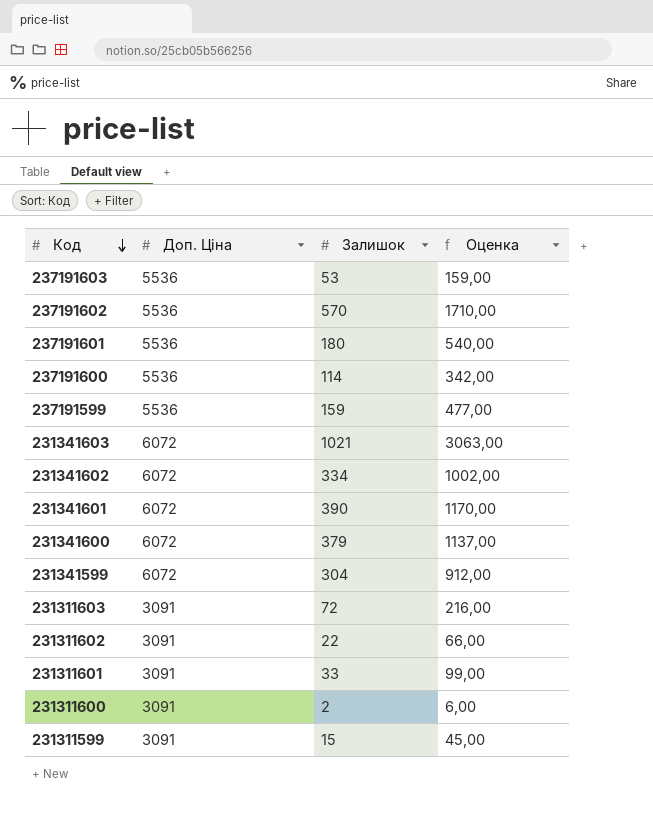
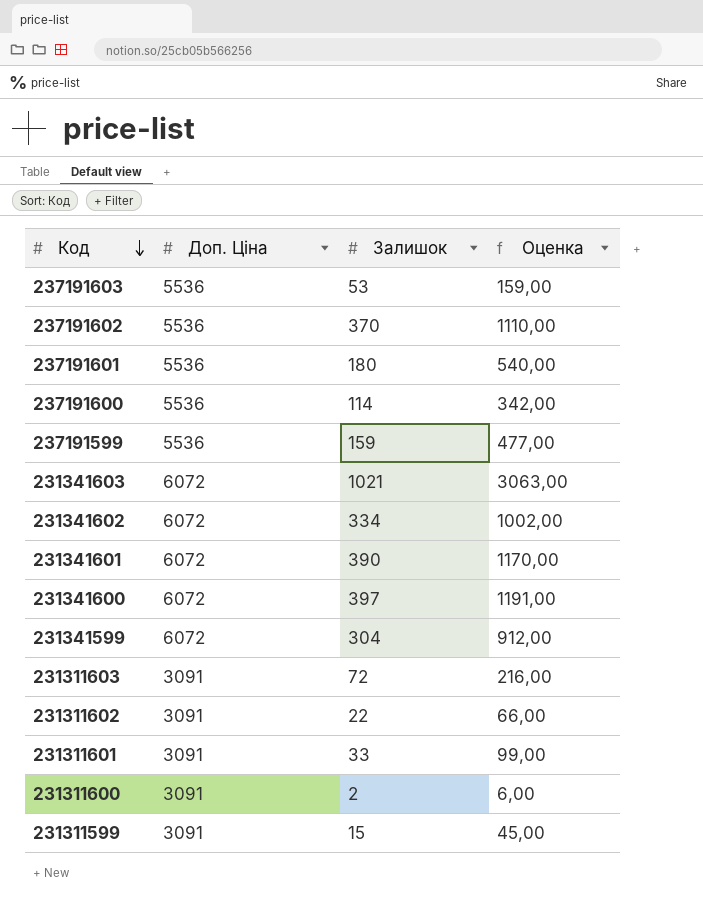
237191602 | Залишок: 570 -> 370
237191602 | Оценка: 1710,00 -> 1110,00
231341600 | Залишок: 379 -> 397
231341600 | Оценка: 1137,00 -> 1191,00

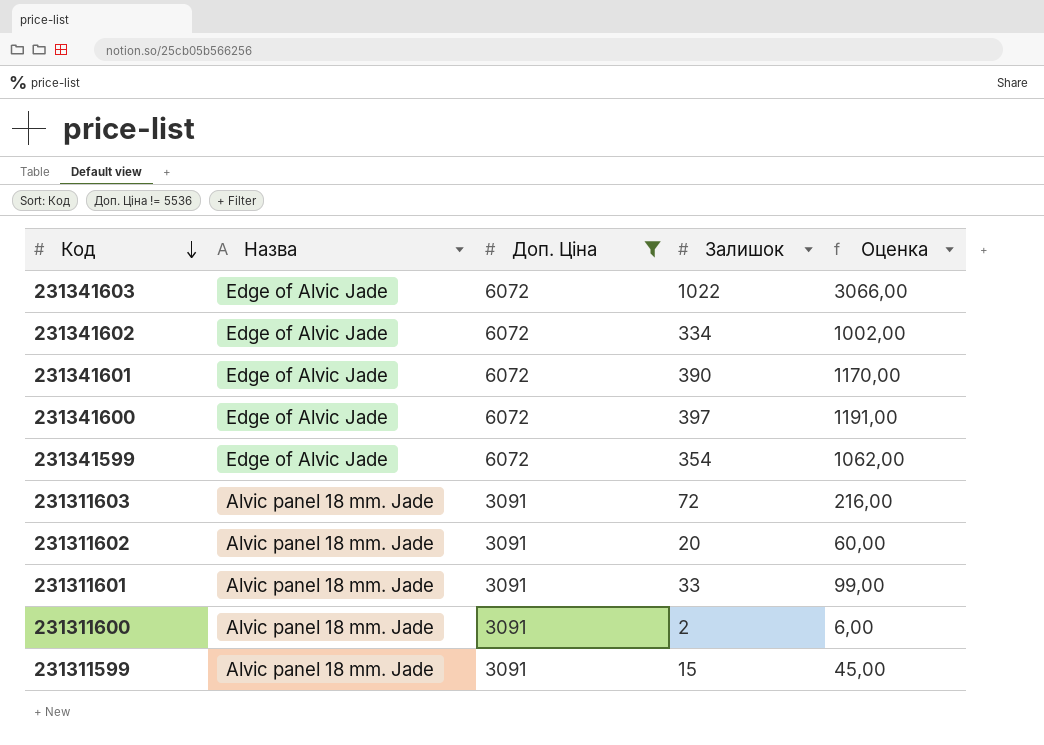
filter: none -> Доп. Ціна != 5536
column Назва | position: none -> 2
231341603 | Залишок: 1021 -> 1022
231341603 | Оценка: 3063,00 -> 3066,00
231341599 | Залишок: 304 -> 354
231341599 | Оценка: 912,00 -> 1062,00
231311602 | Залишок: 22 -> 20
231311602 | Оценка: 66,00 -> 60,00

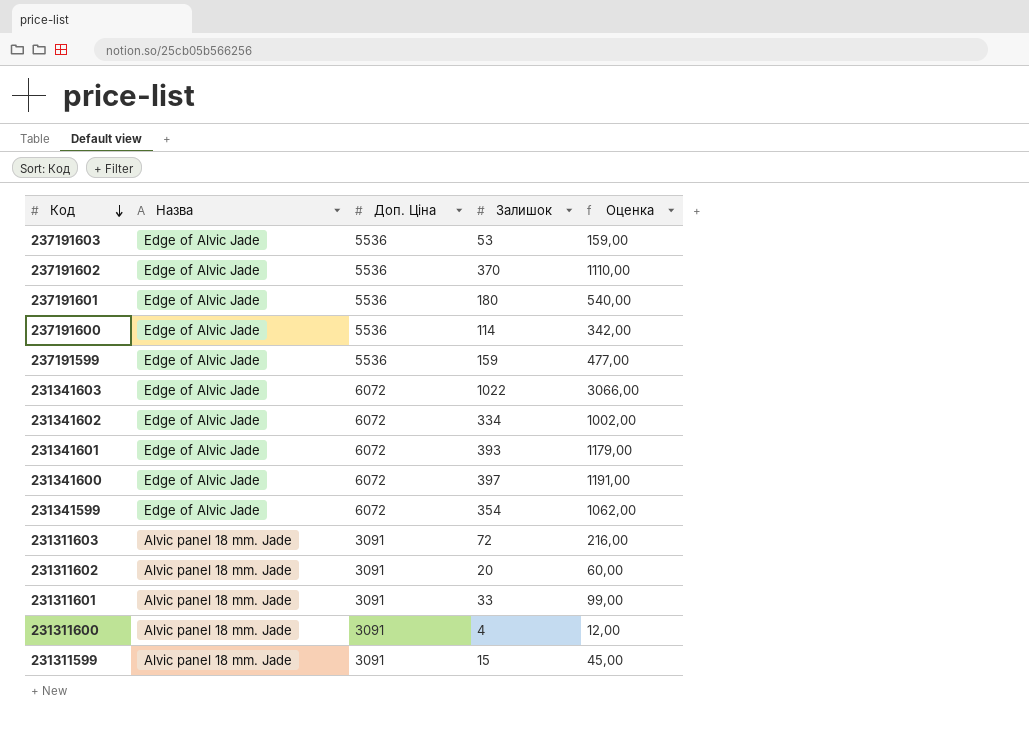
filter: Доп. Ціна != 5536 -> none
231341601 | Залишок: 390 -> 393
231341601 | Оценка: 1170,00 -> 1179,00
231311600 | Залишок: 2 -> 4
231311600 | Оценка: 6,00 -> 12,00

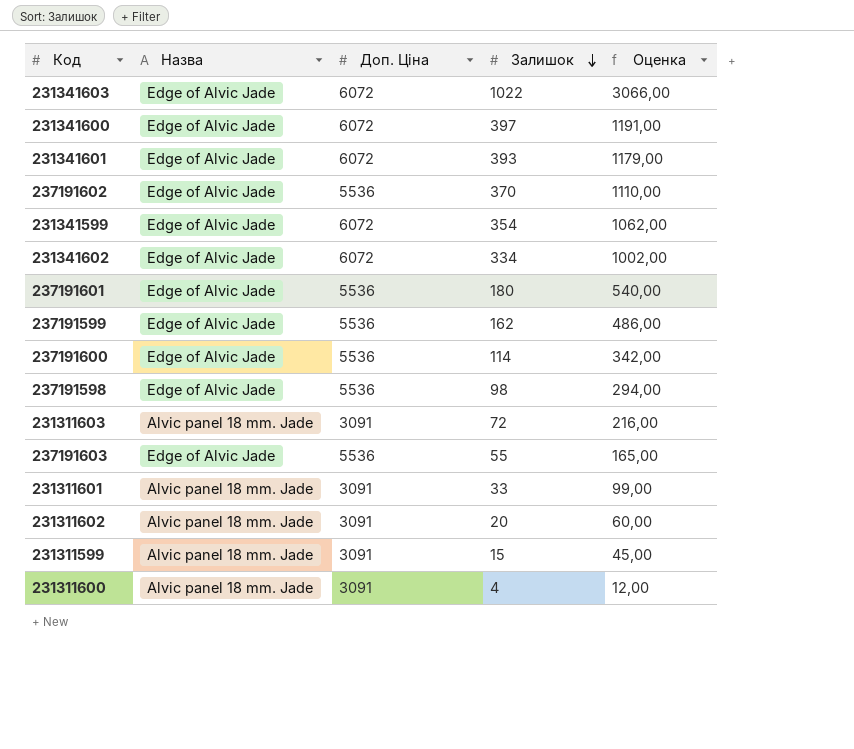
row order: Код descending -> Залишок descending
237191599 | Залишок: 159 -> 162
237191599 | Оценка: 477,00 -> 486,00
row 237191598: none -> Edge of Alvic Jade | 5536 | 98 | 294,00
237191603 | Залишок: 53 -> 55
237191603 | Оценка: 159,00 -> 165,00

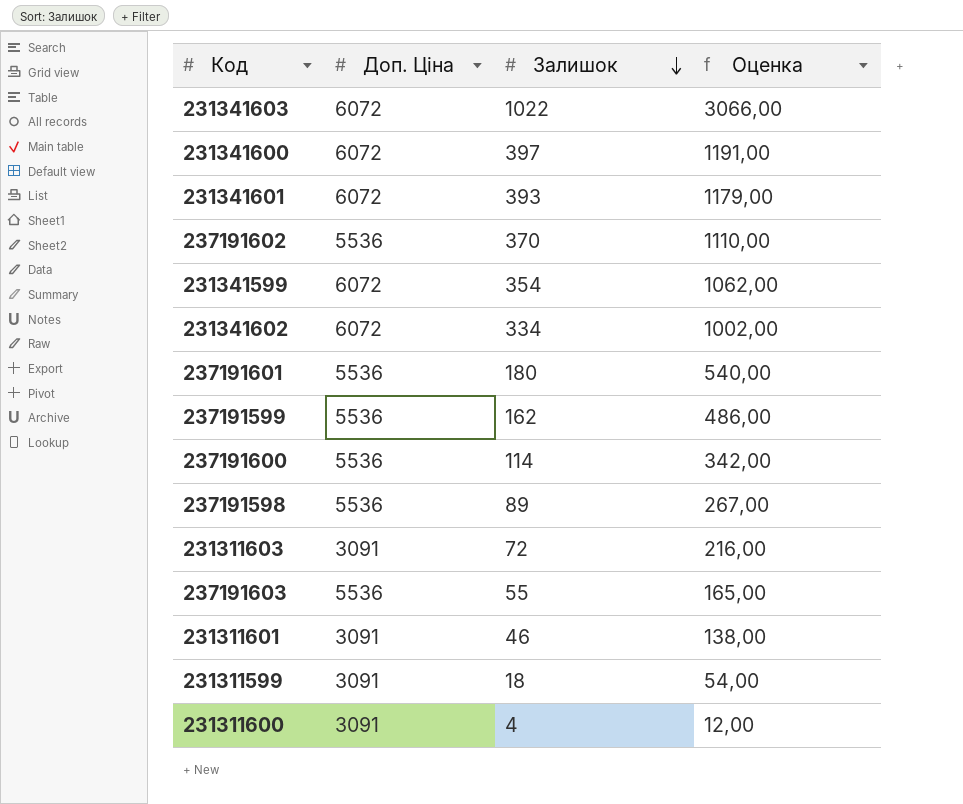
column Назва | position: 2 -> none
row 231311602: Alvic panel 18 mm. Jade | 3091 | 20 | 60,00 -> none
237191598 | Залишок: 98 -> 89
237191598 | Оценка: 294,00 -> 267,00
231311601 | Залишок: 33 -> 46
231311601 | Оценка: 99,00 -> 138,00
231311599 | Залишок: 15 -> 18
231311599 | Оценка: 45,00 -> 54,00

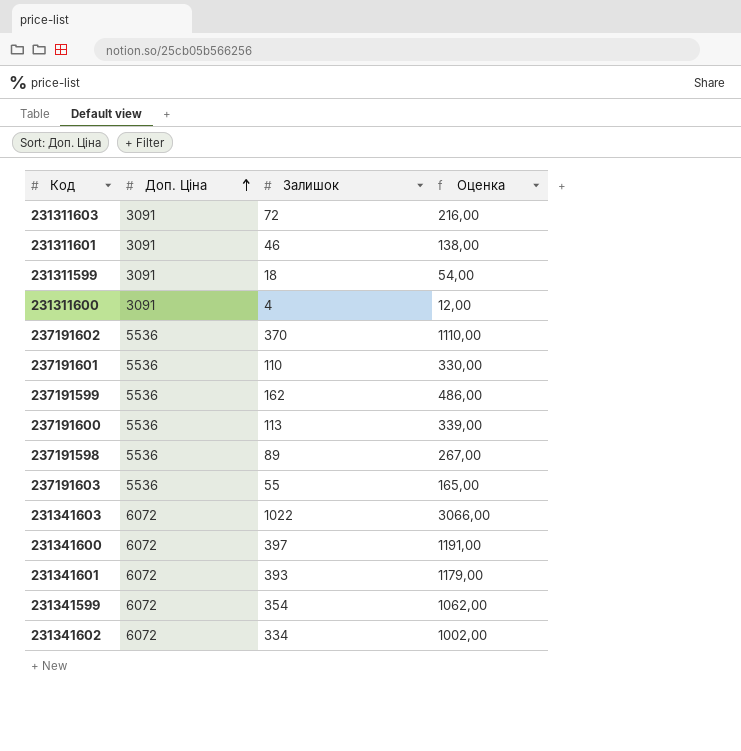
row order: Залишок descending -> Доп. Ціна ascending
237191601 | Залишок: 180 -> 110
237191601 | Оценка: 540,00 -> 330,00
237191600 | Залишок: 114 -> 113
237191600 | Оценка: 342,00 -> 339,00

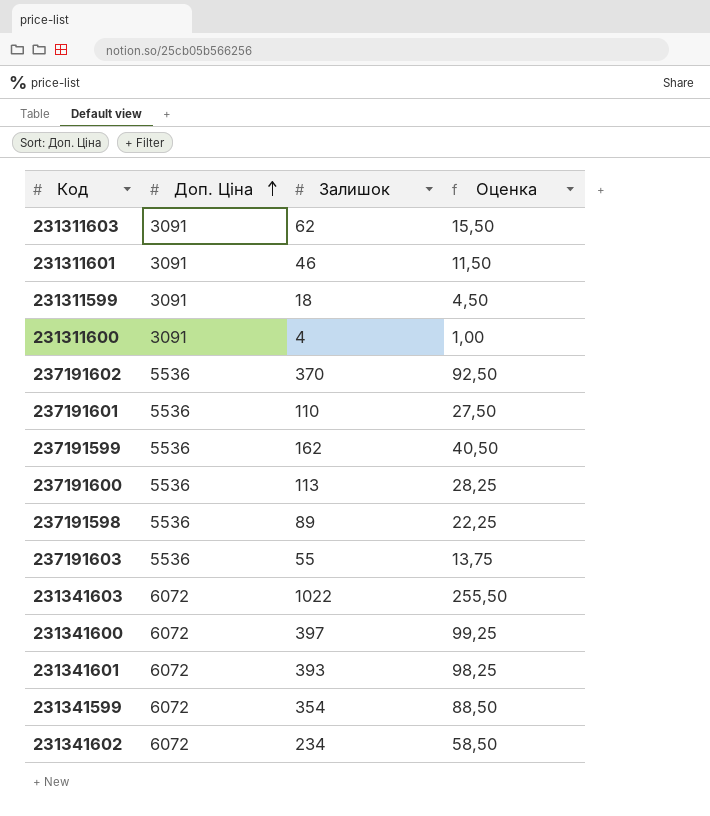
column Оценка | formula: [Залишок] * 3 -> [Залишок] * 0,25
231311603 | Залишок: 72 -> 62
231341602 | Залишок: 334 -> 234

